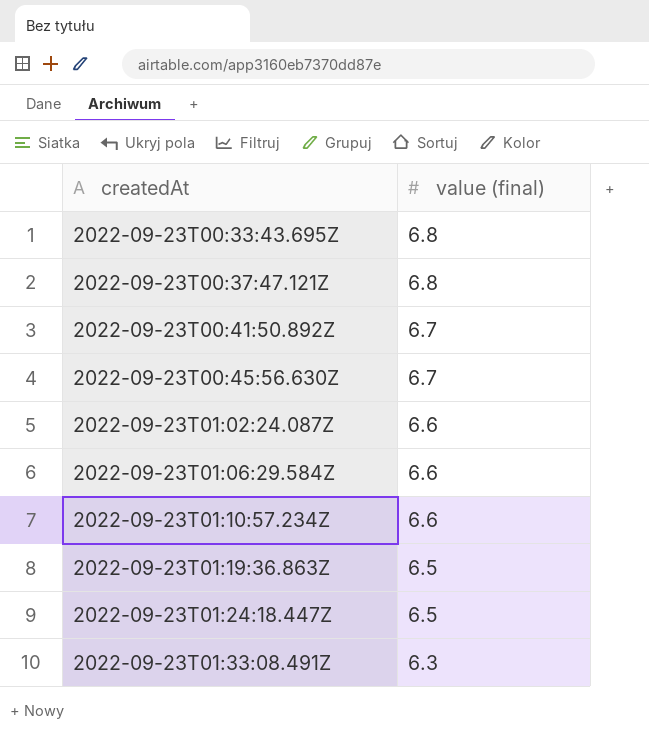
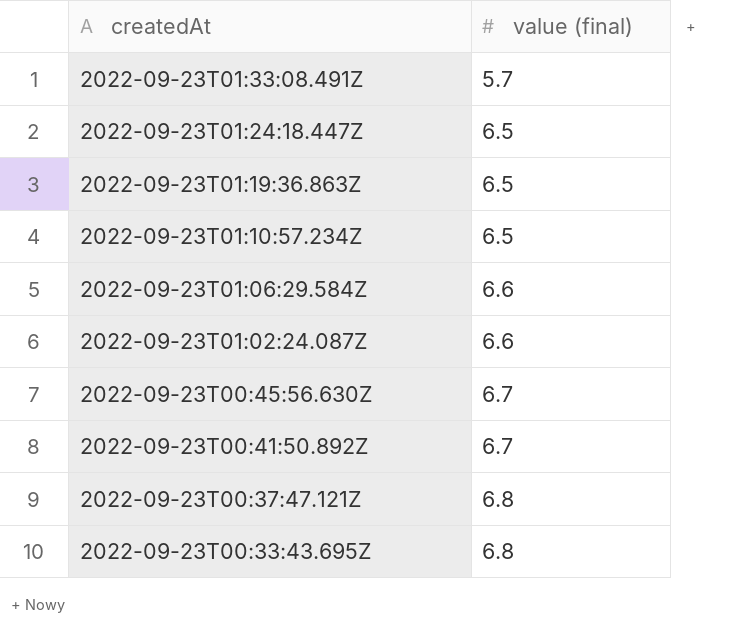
row order: createdAt ascending -> createdAt descending
2022-09-23T01:33:08.491Z | value (final): 6.3 -> 5.7
2022-09-23T01:10:57.234Z | value (final): 6.6 -> 6.5

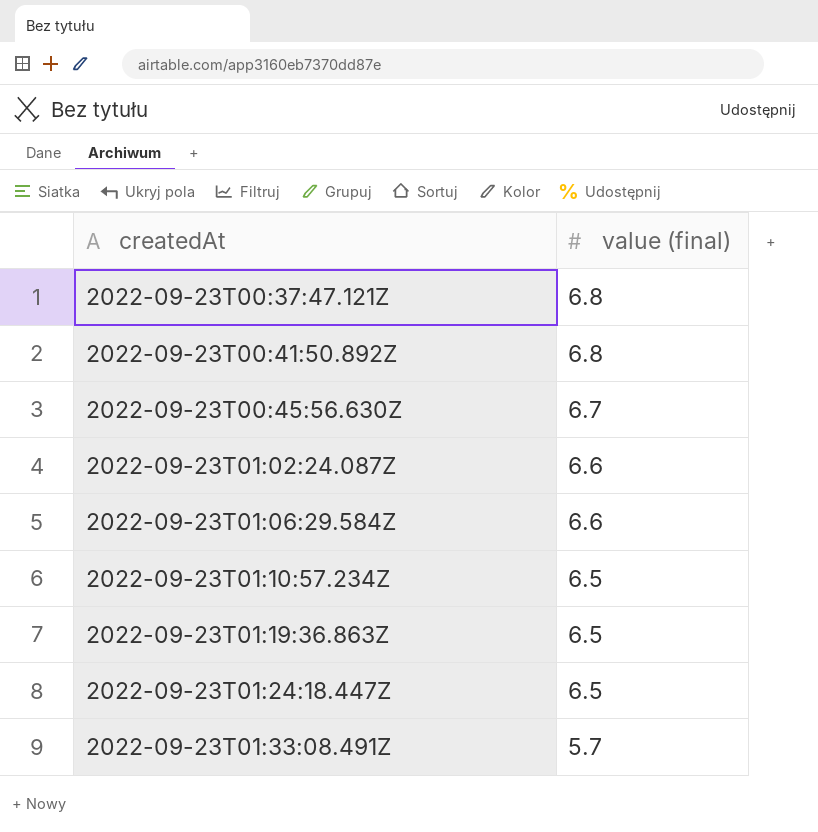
row order: createdAt descending -> createdAt ascending
row 2022-09-23T00:33:43.695Z: 6.8 -> none
2022-09-23T00:41:50.892Z | value (final): 6.7 -> 6.8

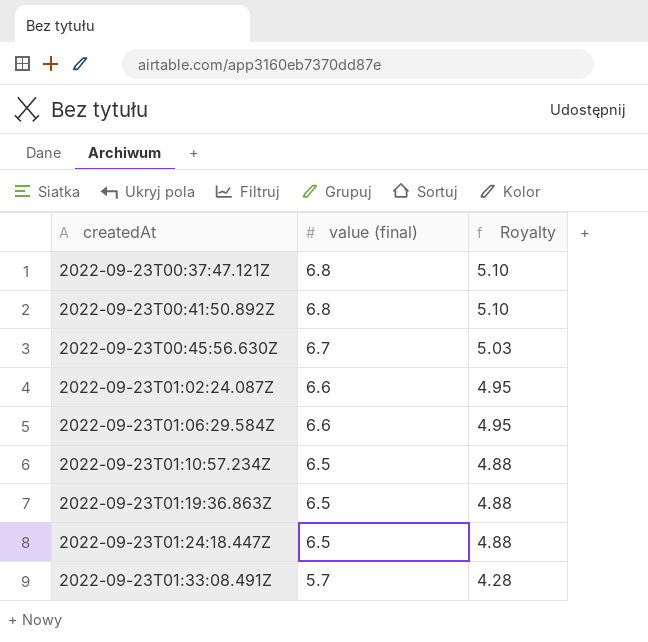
column Royalty | formula: none -> [value (final)] * 0.75

